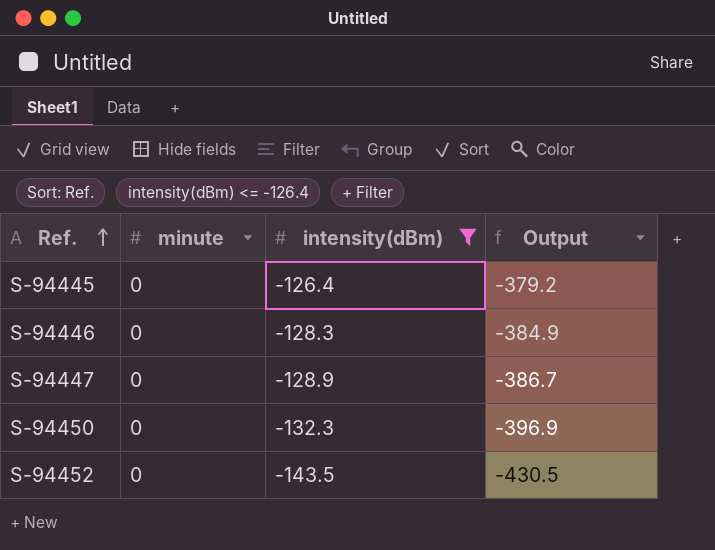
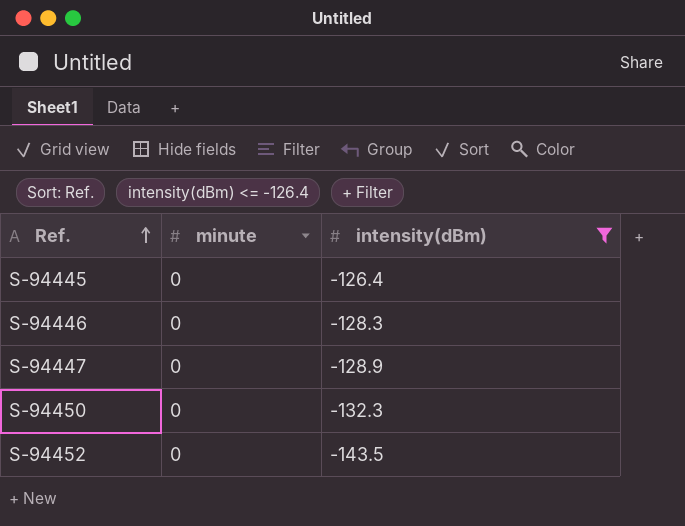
column Output | formula: [intensity(dBm)] * 3 -> none

